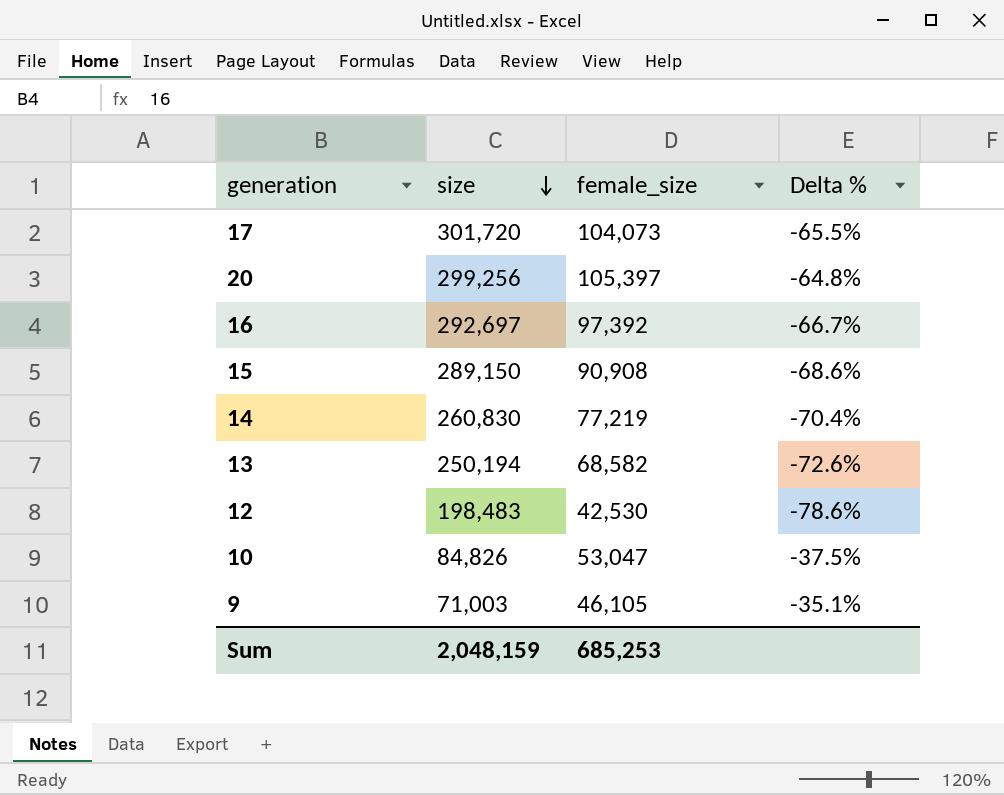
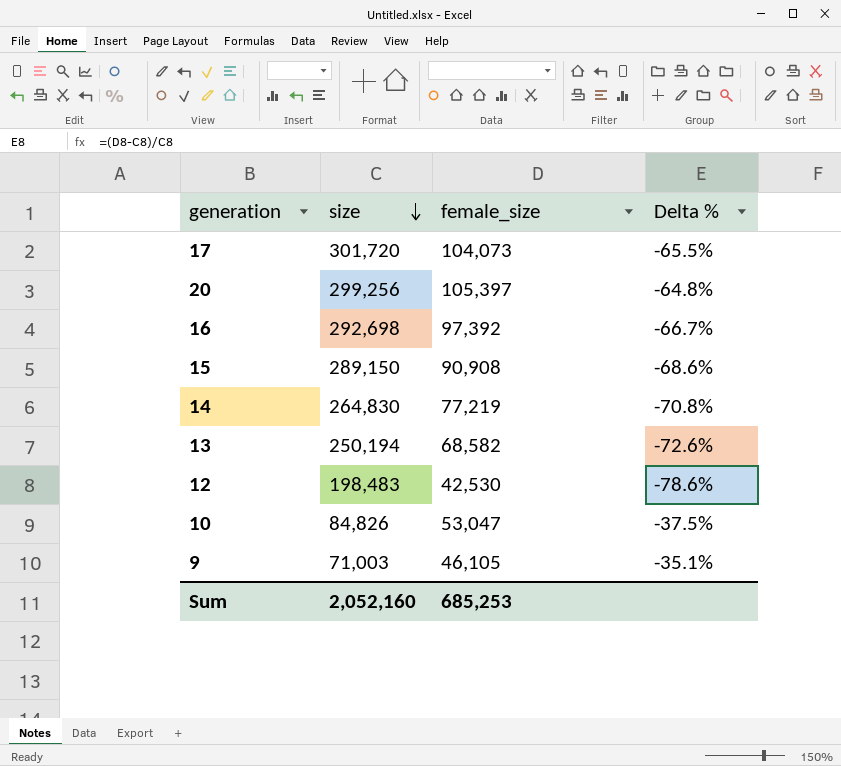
16 | size: 292,697 -> 292,698
14 | size: 260,830 -> 264,830
14 | Delta %: -70.4% -> -70.8%
Sum | size: 2,048,159 -> 2,052,160

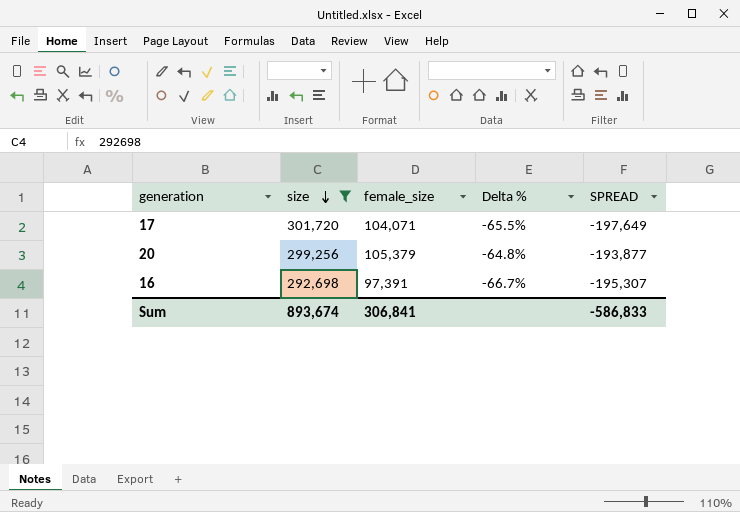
filter: none -> size >= 292,698
column SPREAD | formula: none -> [female_size] - [size]
17 | female_size: 104,073 -> 104,071
20 | female_size: 105,397 -> 105,379
16 | female_size: 97,392 -> 97,391
Sum | size: 2,052,160 -> 893,674
Sum | female_size: 685,253 -> 306,841

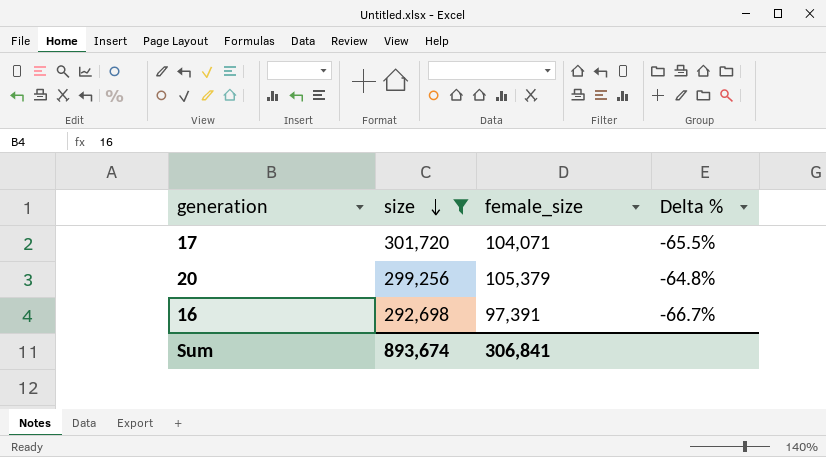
column SPREAD | formula: [female_size] - [size] -> none

